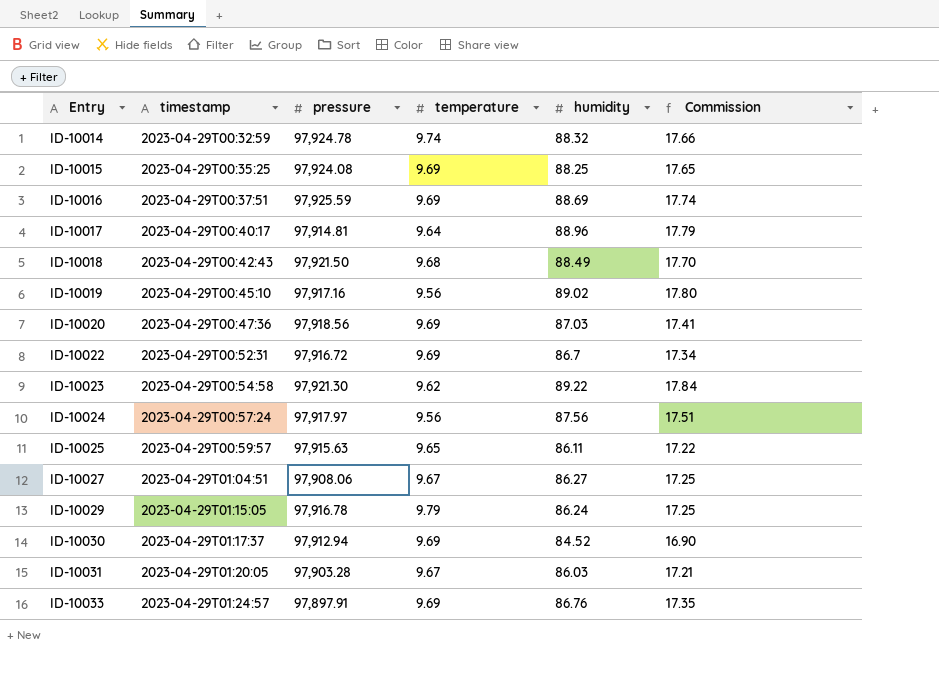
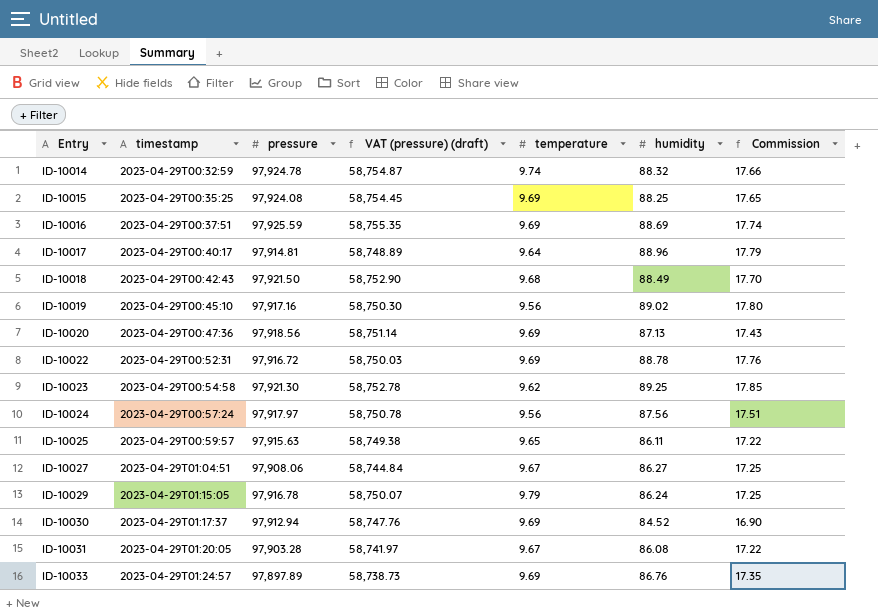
column VAT (pressure) (draft) | formula: none -> [pressure] * 0.6
ID-10020 | humidity: 87.03 -> 87.13
ID-10020 | Commission: 17.41 -> 17.43
ID-10022 | humidity: 86.7 -> 88.78
ID-10022 | Commission: 17.34 -> 17.76
ID-10023 | humidity: 89.22 -> 89.25
ID-10023 | Commission: 17.84 -> 17.85
ID-10031 | humidity: 86.03 -> 86.08
ID-10031 | Commission: 17.21 -> 17.22
ID-10033 | pressure: 97,897.91 -> 97,897.89

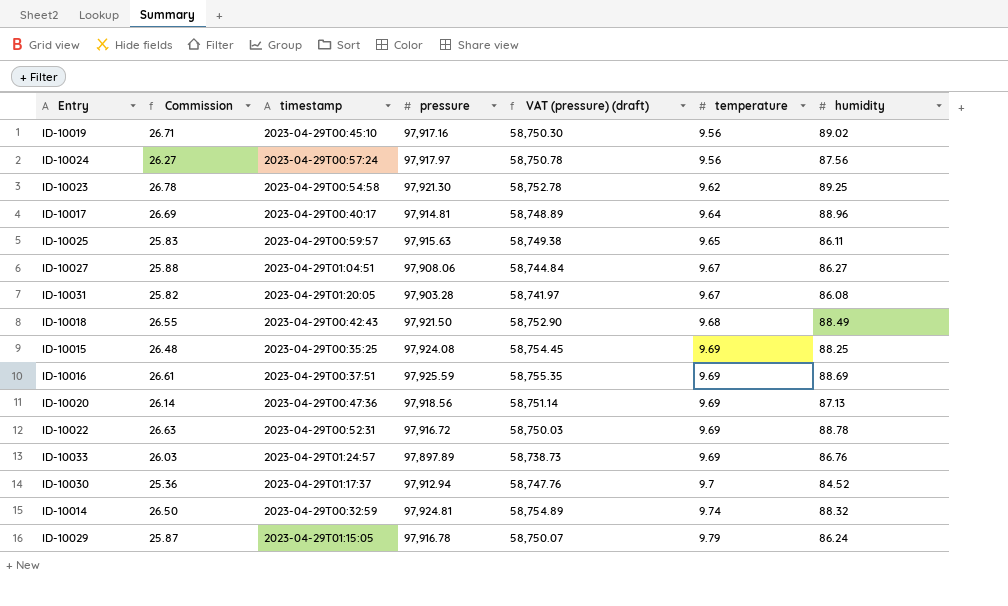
row order: Entry ascending -> temperature ascending
column Commission | formula: [humidity] * 0.2 -> [humidity] * 0.3
column Commission | position: 7 -> 2
ID-10030 | temperature: 9.69 -> 9.7
ID-10014 | pressure: 97,924.78 -> 97,924.81
ID-10014 | VAT (pressure) (draft): 58,754.87 -> 58,754.89

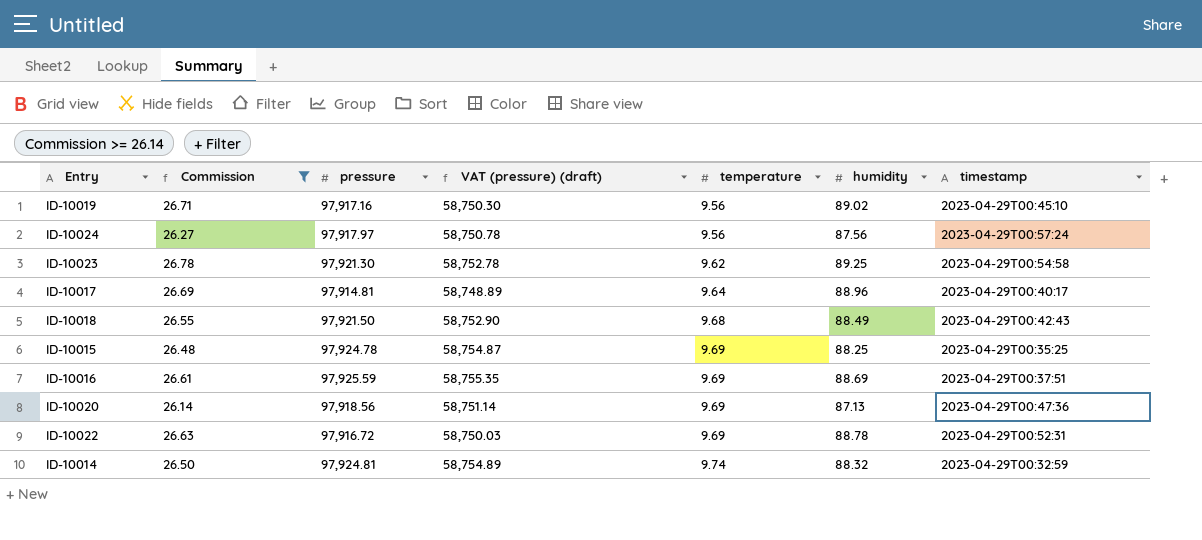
filter: none -> Commission >= 26.14
column timestamp | position: 3 -> 7
ID-10015 | pressure: 97,924.08 -> 97,924.78
ID-10015 | VAT (pressure) (draft): 58,754.45 -> 58,754.87

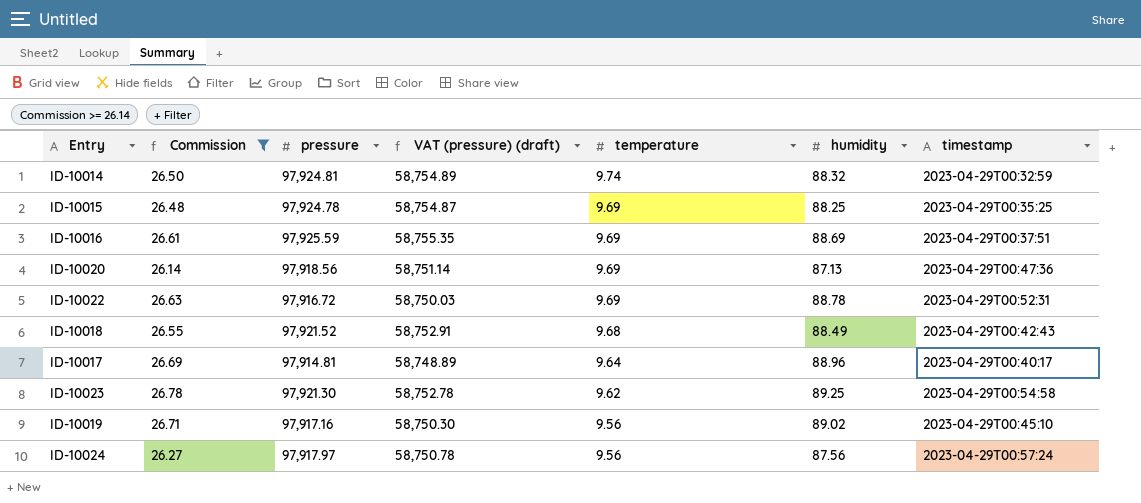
row order: temperature ascending -> temperature descending
ID-10018 | pressure: 97,921.50 -> 97,921.52
ID-10018 | VAT (pressure) (draft): 58,752.90 -> 58,752.91

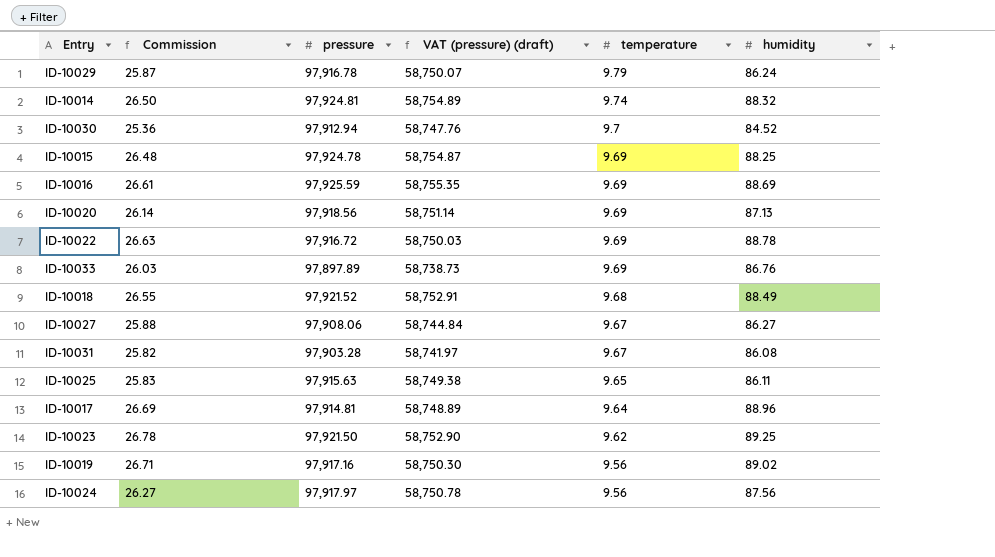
filter: Commission >= 26.14 -> none
column timestamp | position: 7 -> none
ID-10023 | pressure: 97,921.30 -> 97,921.50
ID-10023 | VAT (pressure) (draft): 58,752.78 -> 58,752.90

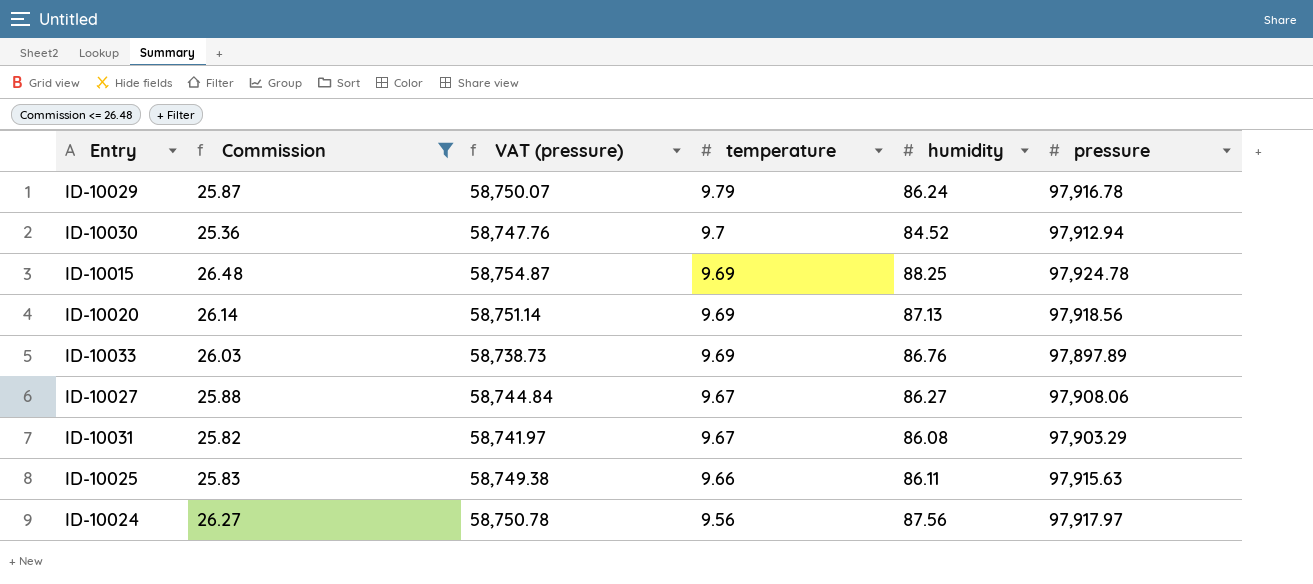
filter: none -> Commission <= 26.48
column name: VAT (pressure) (draft) -> VAT (pressure)
column pressure | position: 3 -> 6
ID-10031 | pressure: 97,903.28 -> 97,903.29
ID-10025 | temperature: 9.65 -> 9.66

